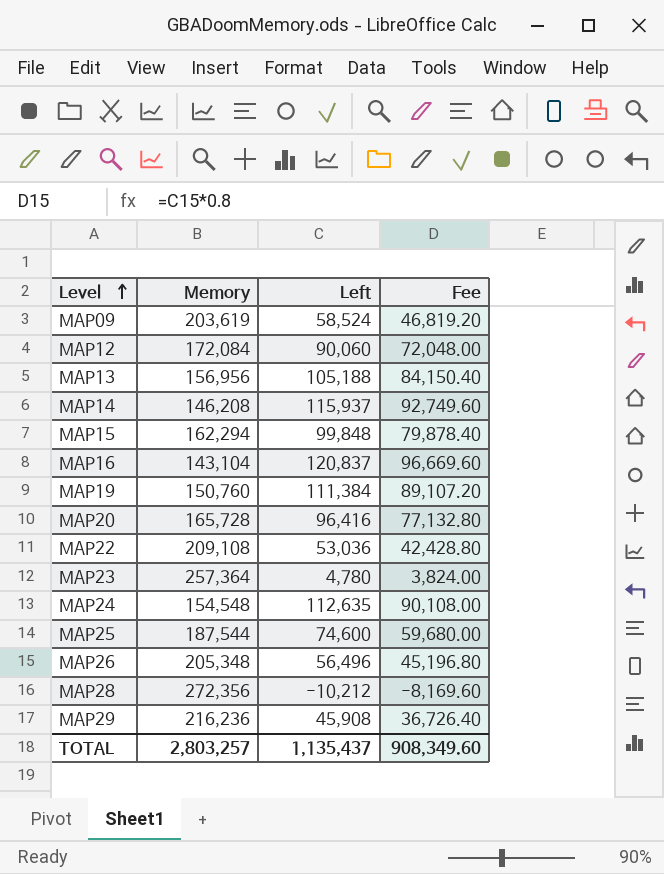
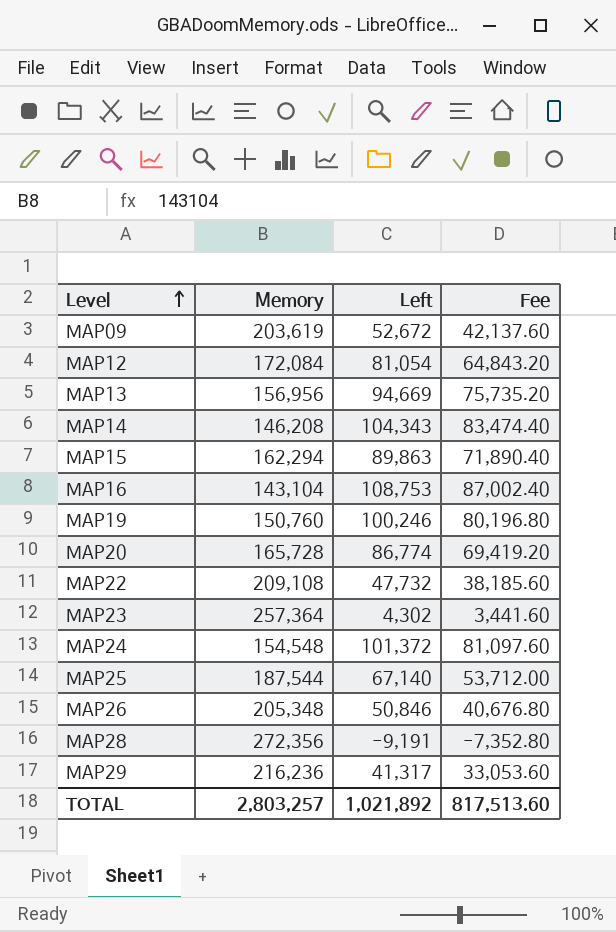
MAP09 | Left: 58,524 -> 52,672
MAP09 | Fee: 46,819.20 -> 42,137.60
MAP12 | Left: 90,060 -> 81,054
MAP12 | Fee: 72,048.00 -> 64,843.20
MAP13 | Left: 105,188 -> 94,669
MAP13 | Fee: 84,150.40 -> 75,735.20
MAP14 | Left: 115,937 -> 104,343
MAP14 | Fee: 92,749.60 -> 83,474.40
MAP15 | Left: 99,848 -> 89,863
MAP15 | Fee: 79,878.40 -> 71,890.40
MAP16 | Left: 120,837 -> 108,753
MAP16 | Fee: 96,669.60 -> 87,002.40
MAP19 | Left: 111,384 -> 100,246
MAP19 | Fee: 89,107.20 -> 80,196.80
MAP20 | Left: 96,416 -> 86,774
MAP20 | Fee: 77,132.80 -> 69,419.20
MAP22 | Left: 53,036 -> 47,732
MAP22 | Fee: 42,428.80 -> 38,185.60
MAP23 | Left: 4,780 -> 4,302
MAP23 | Fee: 3,824.00 -> 3,441.60
MAP24 | Left: 112,635 -> 101,372
MAP24 | Fee: 90,108.00 -> 81,097.60
MAP25 | Left: 74,600 -> 67,140
MAP25 | Fee: 59,680.00 -> 53,712.00
MAP26 | Left: 56,496 -> 50,846
MAP26 | Fee: 45,196.80 -> 40,676.80
MAP28 | Left: -10,212 -> -9,191
MAP28 | Fee: -8,169.60 -> -7,352.80
MAP29 | Left: 45,908 -> 41,317
MAP29 | Fee: 36,726.40 -> 33,053.60
TOTAL | Left: 1,135,437 -> 1,021,892
TOTAL | Fee: 908,349.60 -> 817,513.60

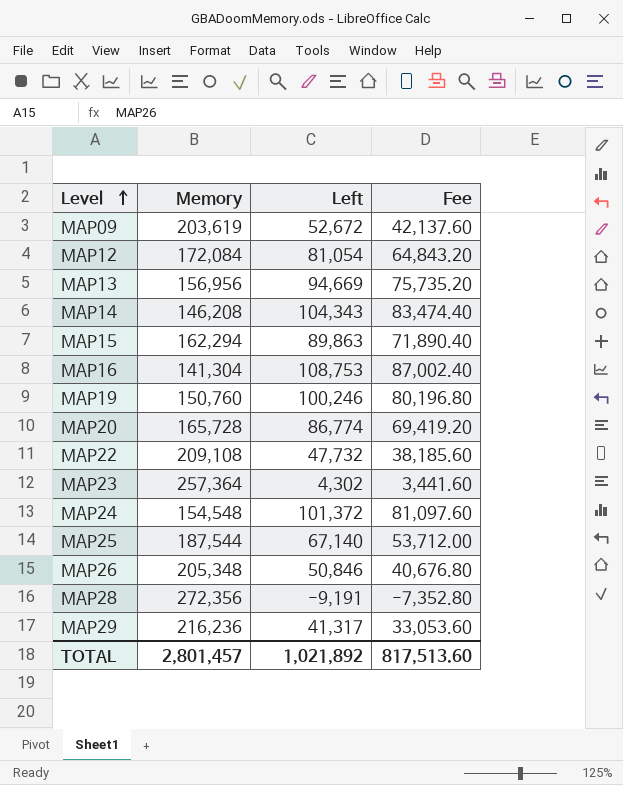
MAP16 | Memory: 143,104 -> 141,304
TOTAL | Memory: 2,803,257 -> 2,801,457

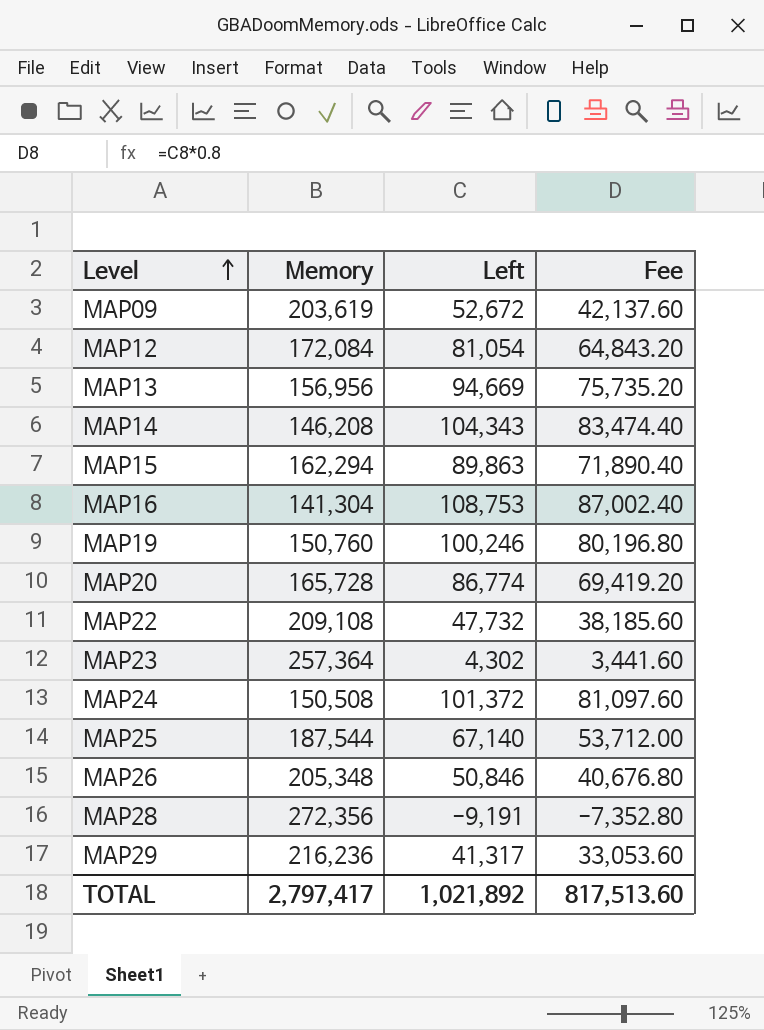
MAP24 | Memory: 154,548 -> 150,508
TOTAL | Memory: 2,801,457 -> 2,797,417

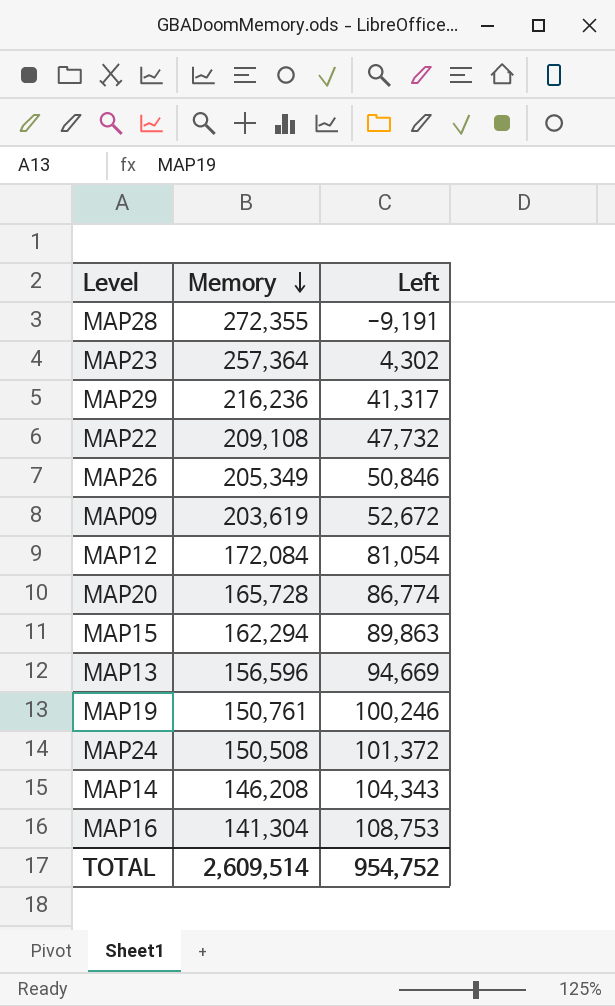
row order: Level ascending -> Memory descending
column Fee | formula: [Left] * 0.8 -> none
row MAP25: 187,544 | 67,140 | 53,712.00 -> none
MAP28 | Memory: 272,356 -> 272,355
MAP26 | Memory: 205,348 -> 205,349
MAP13 | Memory: 156,956 -> 156,596
MAP19 | Memory: 150,760 -> 150,761
TOTAL | Memory: 2,797,417 -> 2,609,514
TOTAL | Left: 1,021,892 -> 954,752

